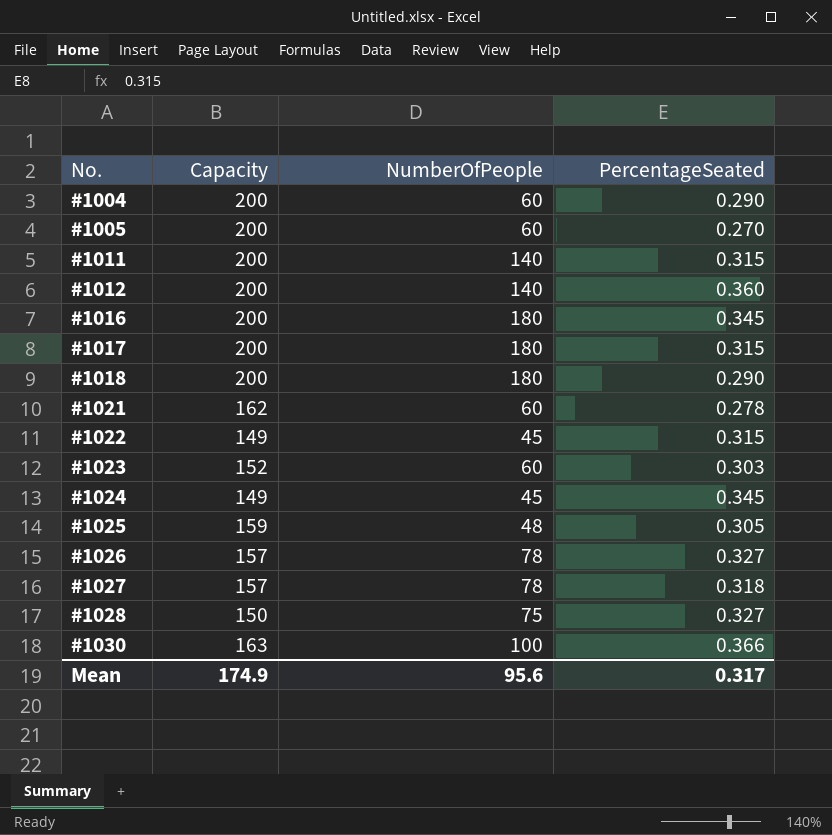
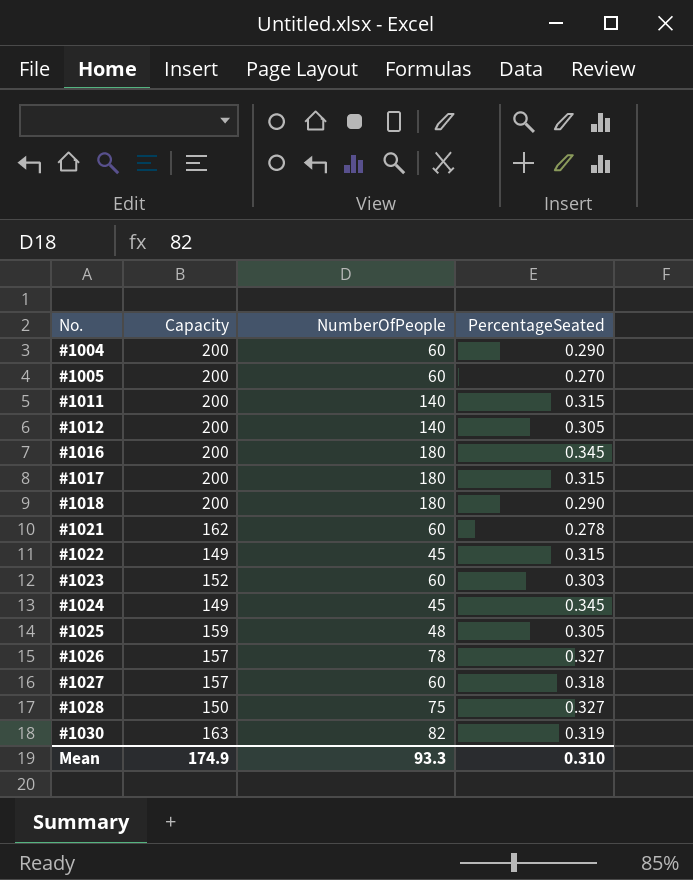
#1012 | PercentageSeated: 0.360 -> 0.305
#1027 | NumberOfPeople: 78 -> 60
#1030 | NumberOfPeople: 100 -> 82
#1030 | PercentageSeated: 0.366 -> 0.319
Mean | NumberOfPeople: 95.6 -> 93.3
Mean | PercentageSeated: 0.317 -> 0.310

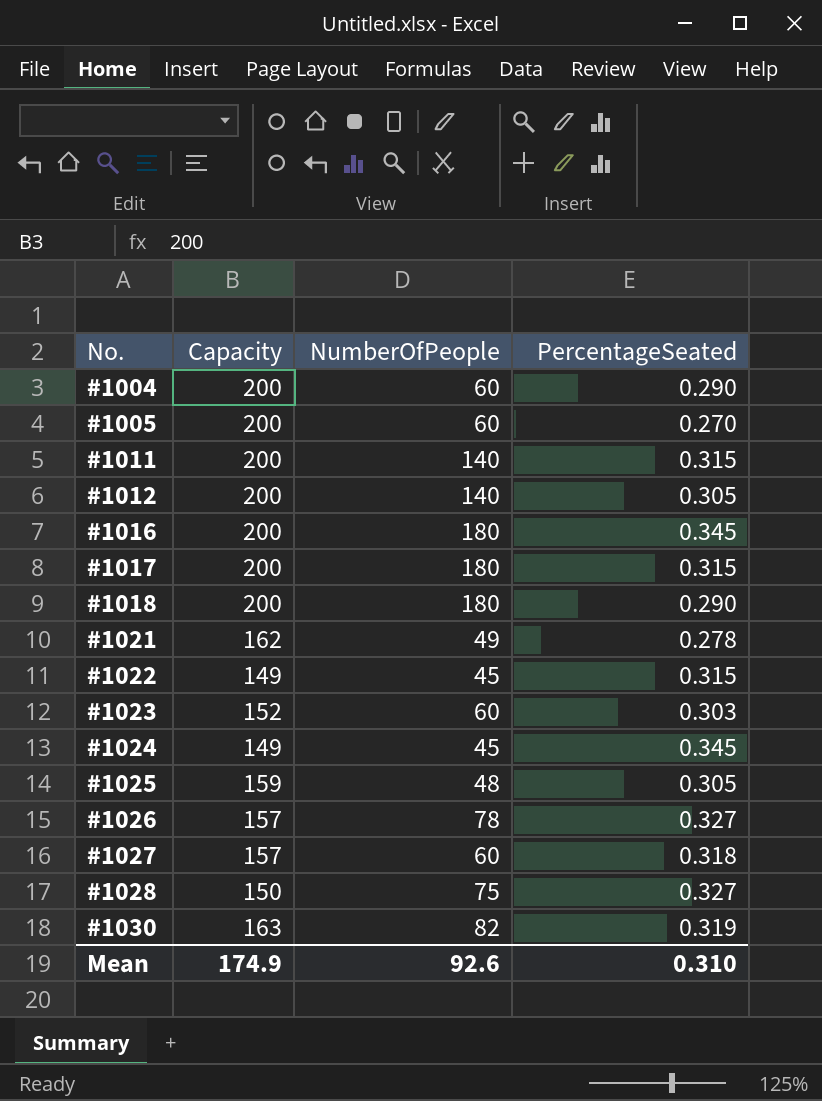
#1021 | NumberOfPeople: 60 -> 49
Mean | NumberOfPeople: 93.3 -> 92.6

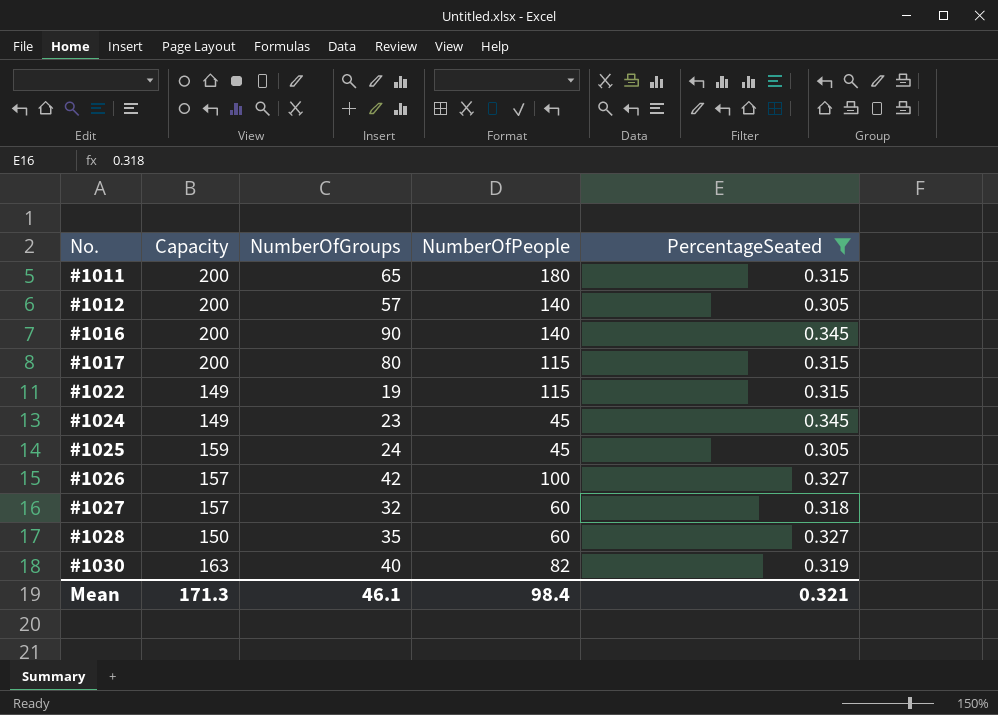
filter: none -> PercentageSeated >= 0.305
column NumberOfGroups | position: none -> 3
#1011 | NumberOfPeople: 140 -> 180
#1016 | NumberOfPeople: 180 -> 140
#1017 | NumberOfPeople: 180 -> 115
#1022 | NumberOfPeople: 45 -> 115
#1025 | NumberOfPeople: 48 -> 45
#1026 | NumberOfPeople: 78 -> 100
#1028 | NumberOfPeople: 75 -> 60
Mean | Capacity: 174.9 -> 171.3
Mean | NumberOfPeople: 92.6 -> 98.4
Mean | PercentageSeated: 0.310 -> 0.321

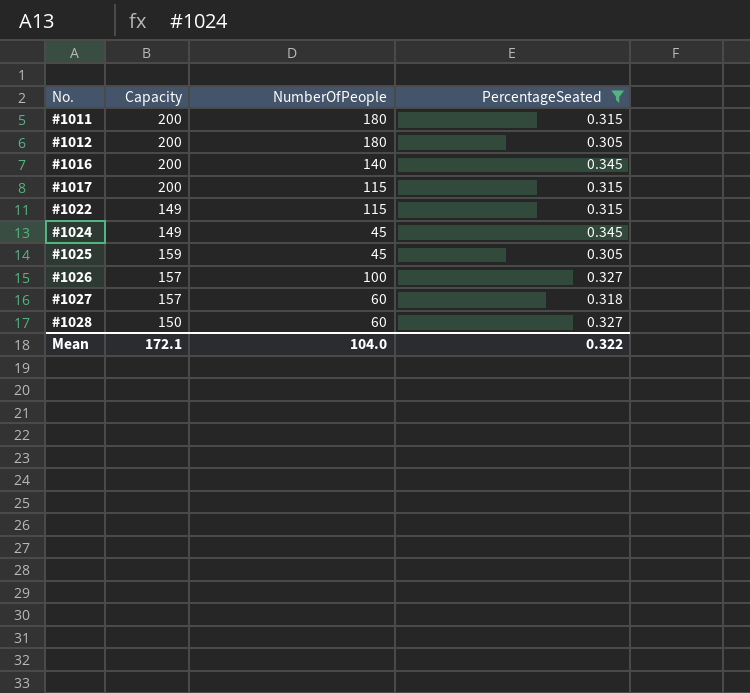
column NumberOfGroups | position: 3 -> none
row #1030: 163 | 40 | 82 | 0.319 -> none
#1012 | NumberOfPeople: 140 -> 180
Mean | Capacity: 171.3 -> 172.1
Mean | NumberOfPeople: 98.4 -> 104.0
Mean | PercentageSeated: 0.321 -> 0.322

